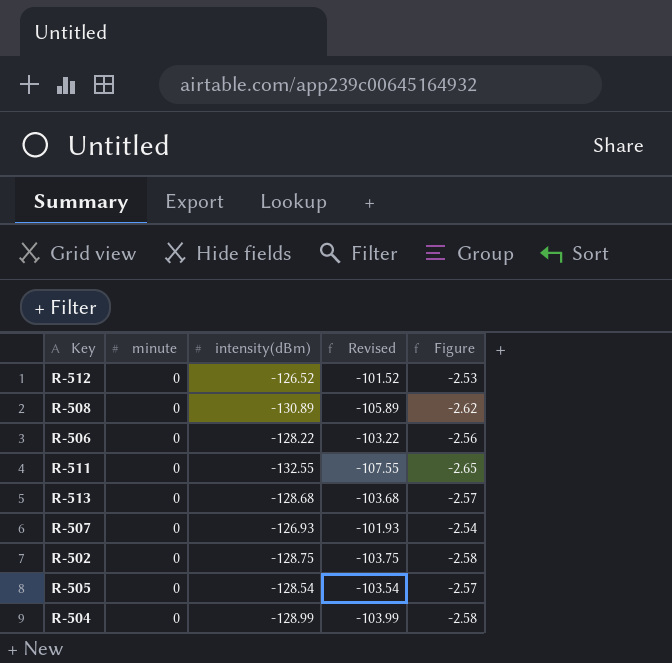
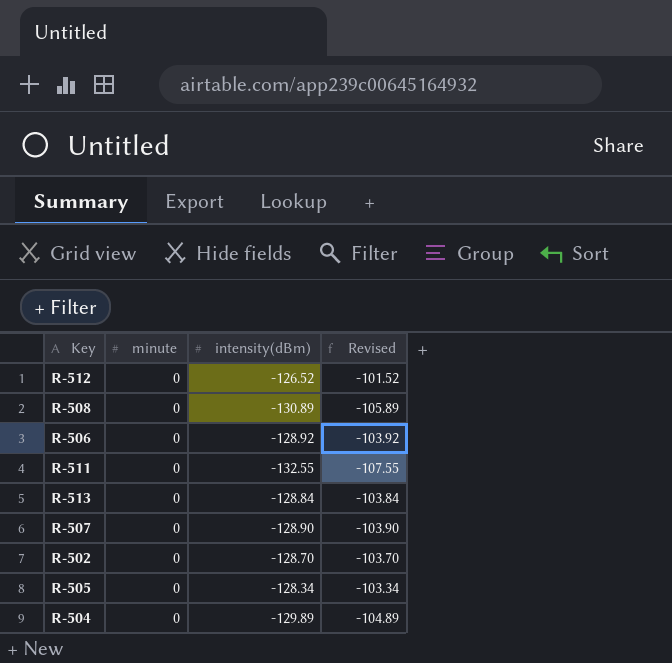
column Figure | formula: [intensity(dBm)] * 0.02 -> none
R-506 | intensity(dBm): -128.22 -> -128.92
R-506 | Revised: -103.22 -> -103.92
R-513 | intensity(dBm): -128.68 -> -128.84
R-513 | Revised: -103.68 -> -103.84
R-507 | intensity(dBm): -126.93 -> -128.90
R-507 | Revised: -101.93 -> -103.90
R-502 | intensity(dBm): -128.75 -> -128.70
R-502 | Revised: -103.75 -> -103.70
R-505 | intensity(dBm): -128.54 -> -128.34
R-505 | Revised: -103.54 -> -103.34
R-504 | intensity(dBm): -128.99 -> -129.89
R-504 | Revised: -103.99 -> -104.89

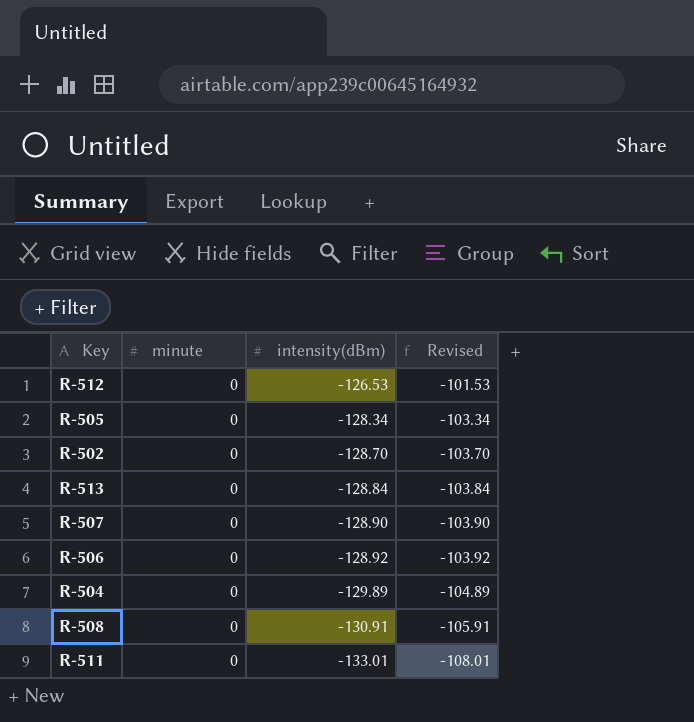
row order: none -> intensity(dBm) descending
R-512 | intensity(dBm): -126.52 -> -126.53
R-512 | Revised: -101.52 -> -101.53
R-508 | intensity(dBm): -130.89 -> -130.91
R-508 | Revised: -105.89 -> -105.91
R-511 | intensity(dBm): -132.55 -> -133.01
R-511 | Revised: -107.55 -> -108.01

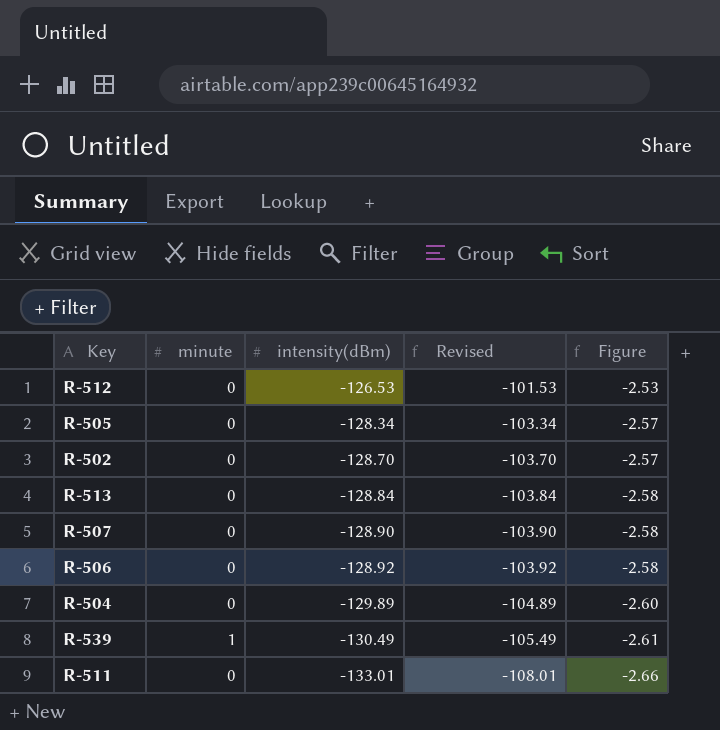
column Figure | formula: none -> [intensity(dBm)] * 0.02
row R-508: 0 | -130.91 | -105.91 -> none
row R-539: none -> 1 | -130.49 | -105.49 | -2.61

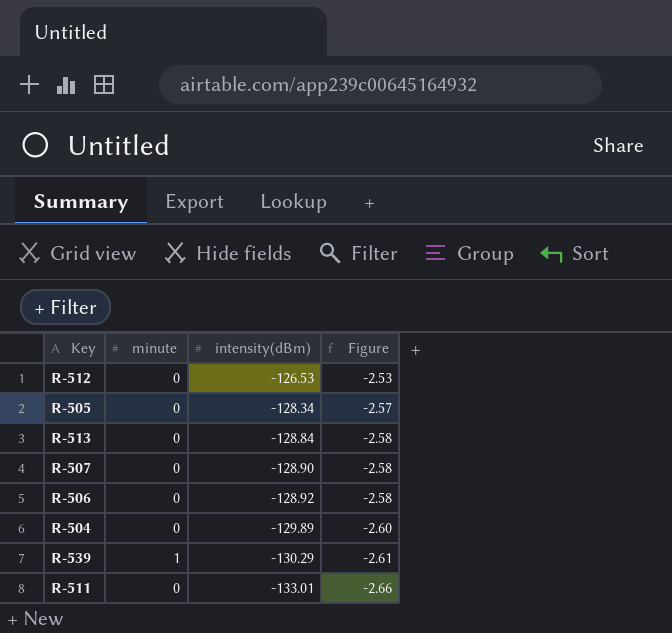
column Revised | formula: [intensity(dBm)] + 25 -> none
row R-502: 0 | -128.70 | -103.70 | -2.57 -> none
R-539 | intensity(dBm): -130.49 -> -130.29

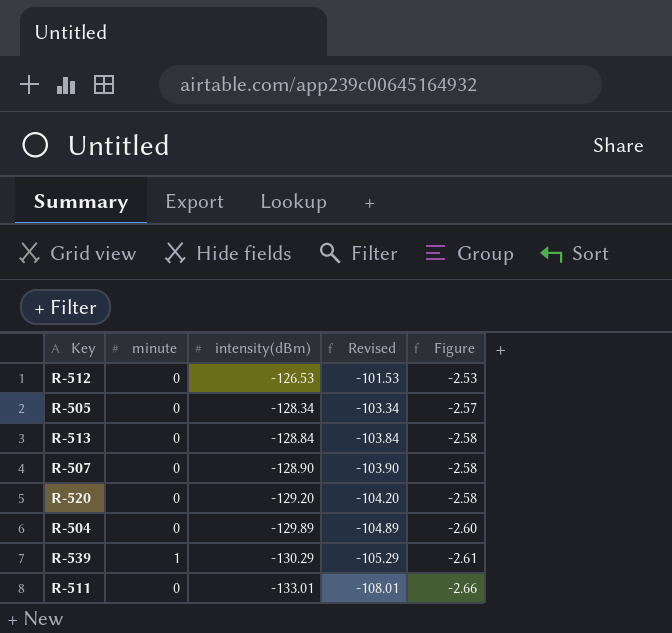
column Revised | formula: none -> [intensity(dBm)] + 25
row R-506: 0 | -128.92 | -2.58 -> none
row R-520: none -> 0 | -129.20 | -104.20 | -2.58

